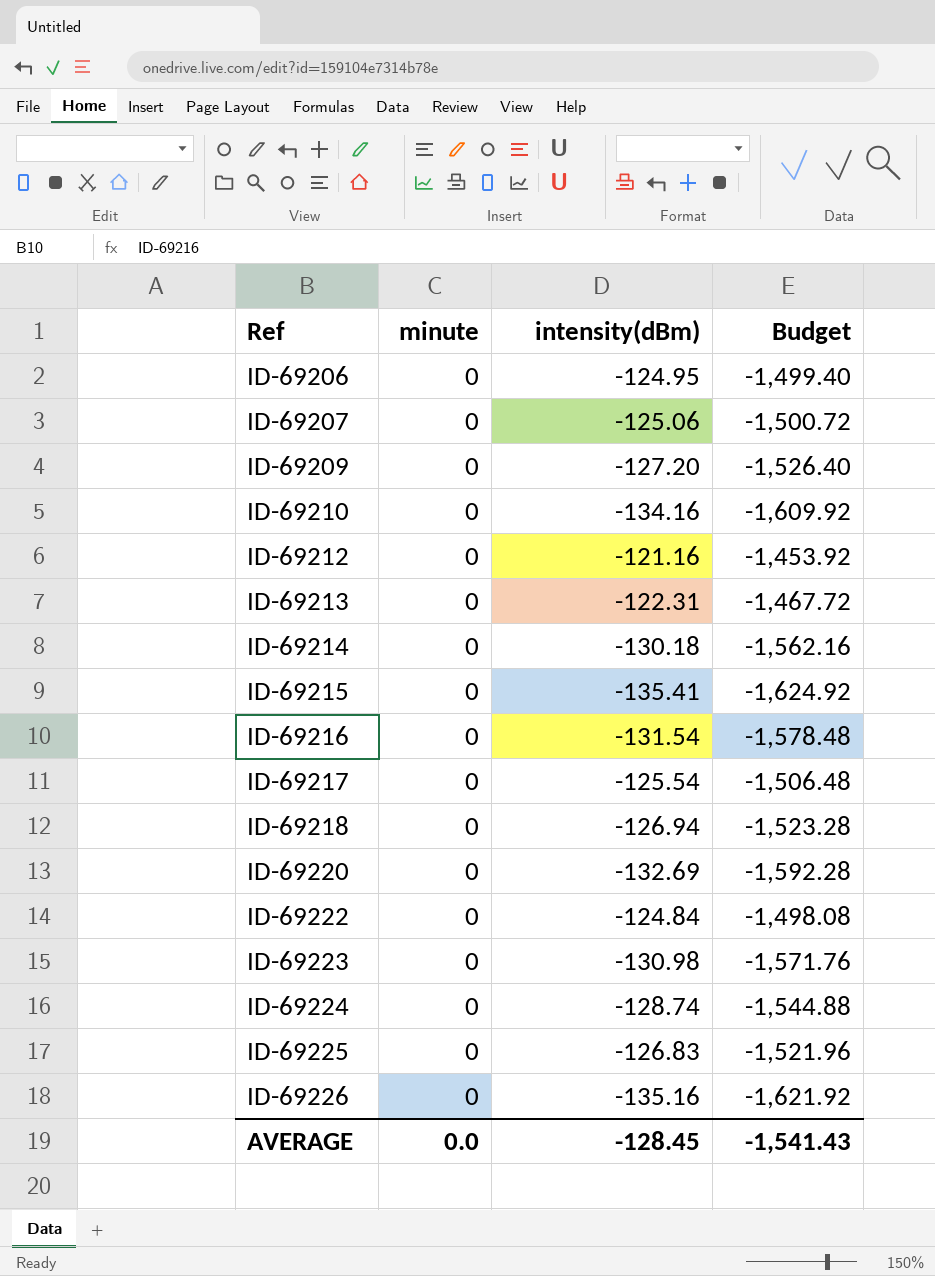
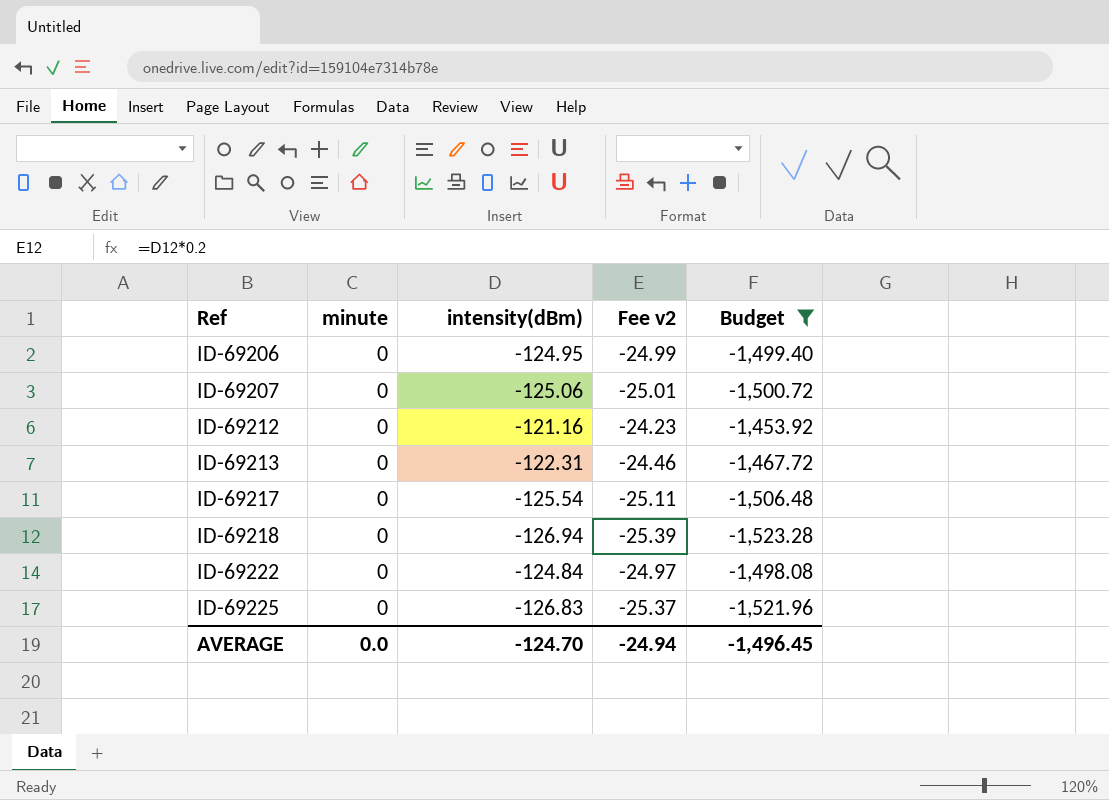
filter: none -> Budget >= -1,523.28
column Fee v2 | formula: none -> [intensity(dBm)] * 0.2
AVERAGE | intensity(dBm): -128.45 -> -124.70
AVERAGE | Budget: -1,541.43 -> -1,496.45

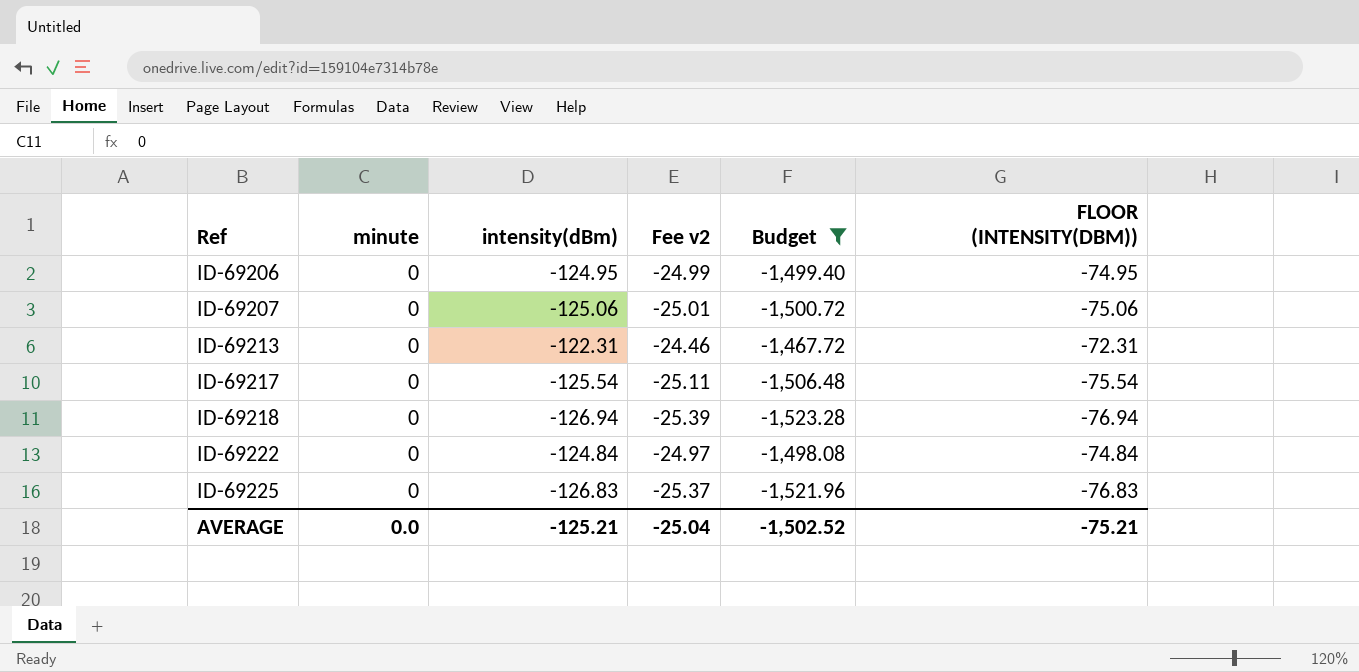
column FLOOR (INTENSITY(DBM)) | formula: none -> [intensity(dBm)] + 50
row ID-69212: 0 | -121.16 | -24.23 | -1,453.92 -> none
AVERAGE | intensity(dBm): -124.70 -> -125.21
AVERAGE | Fee v2: -24.94 -> -25.04
AVERAGE | Budget: -1,496.45 -> -1,502.52

